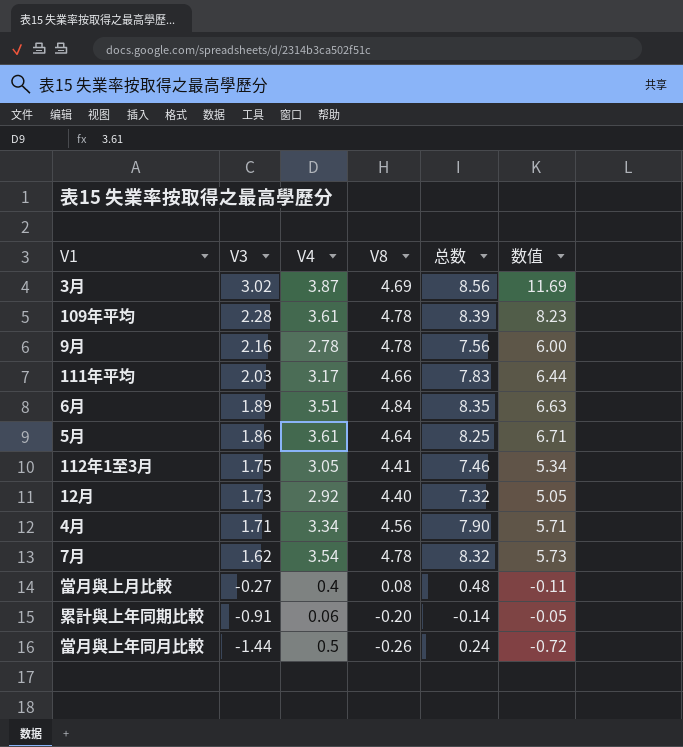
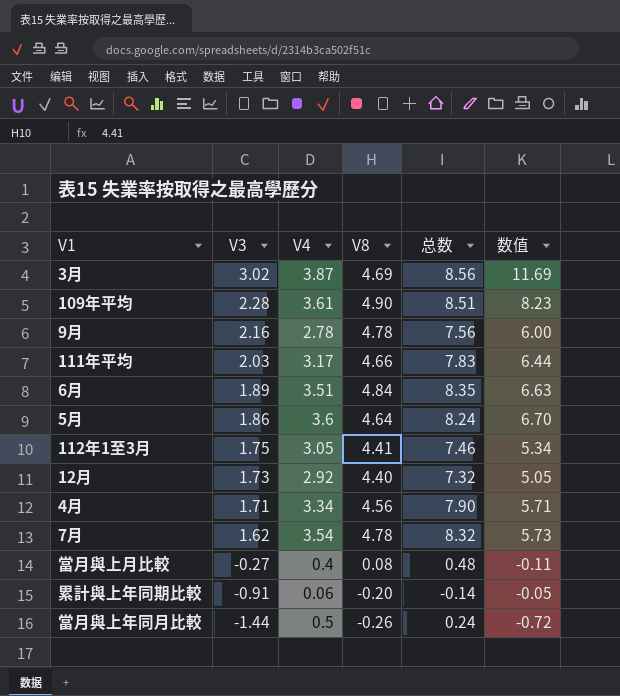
109年平均 | V8: 4.78 -> 4.90
109年平均 | 总数: 8.39 -> 8.51
5月 | V4: 3.61 -> 3.6
5月 | 总数: 8.25 -> 8.24
5月 | 数值: 6.71 -> 6.70

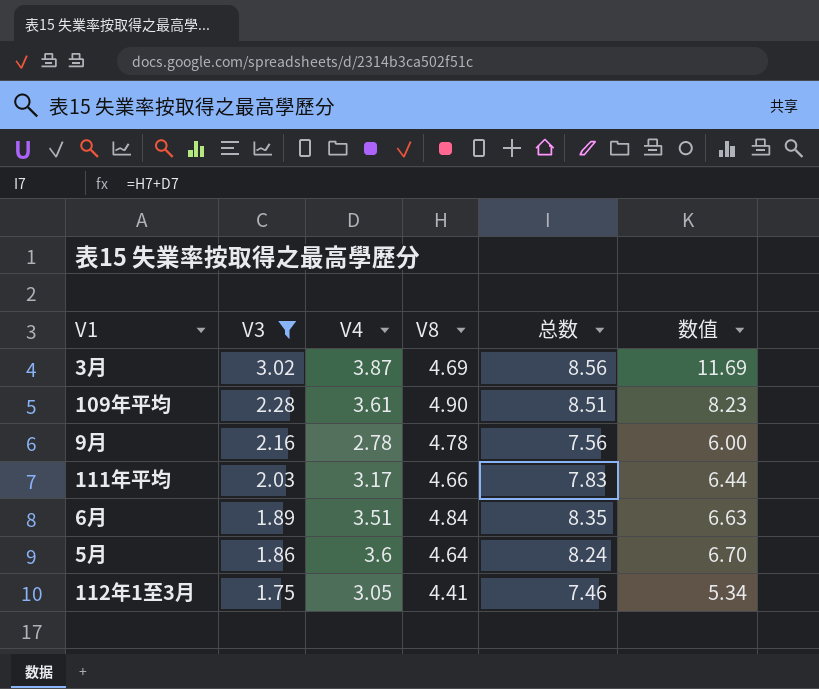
filter: none -> V3 >= 1.75

